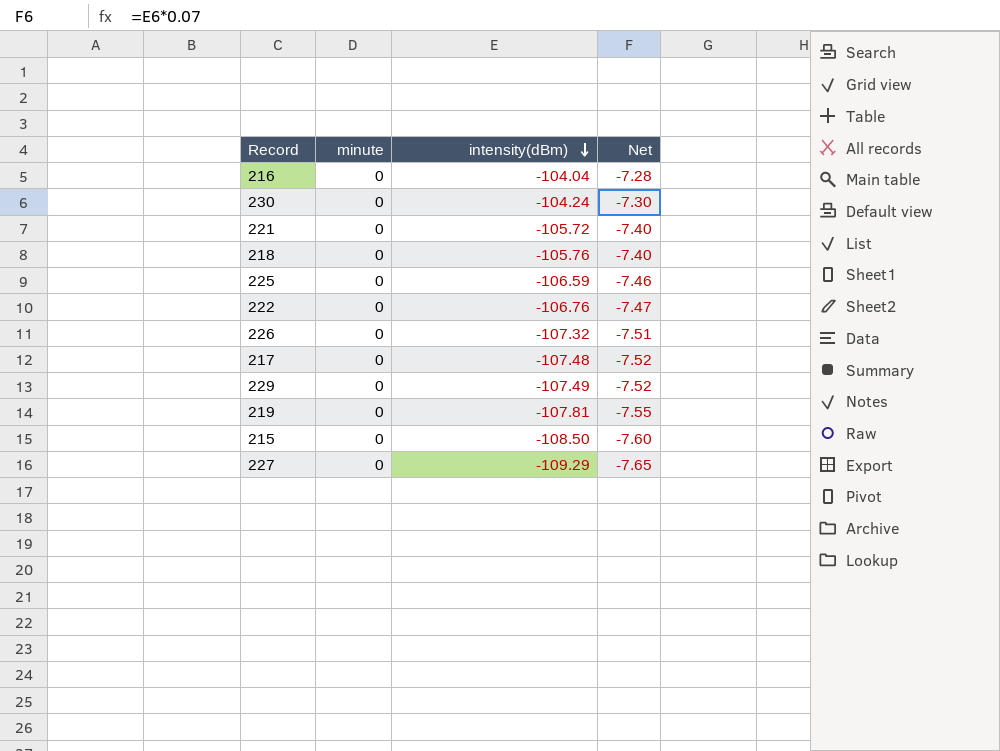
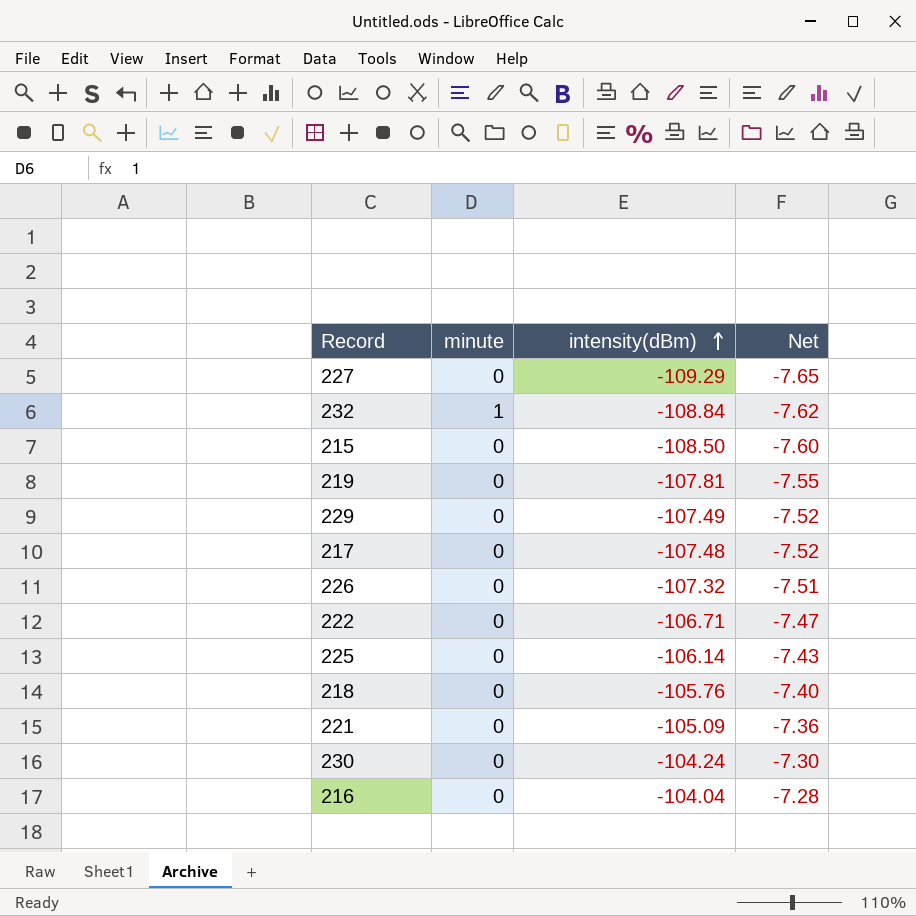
row order: intensity(dBm) descending -> intensity(dBm) ascending
row 232: none -> 1 | -108.84 | -7.62
222 | intensity(dBm): -106.76 -> -106.71
225 | intensity(dBm): -106.59 -> -106.14
225 | Net: -7.46 -> -7.43
221 | intensity(dBm): -105.72 -> -105.09
221 | Net: -7.40 -> -7.36

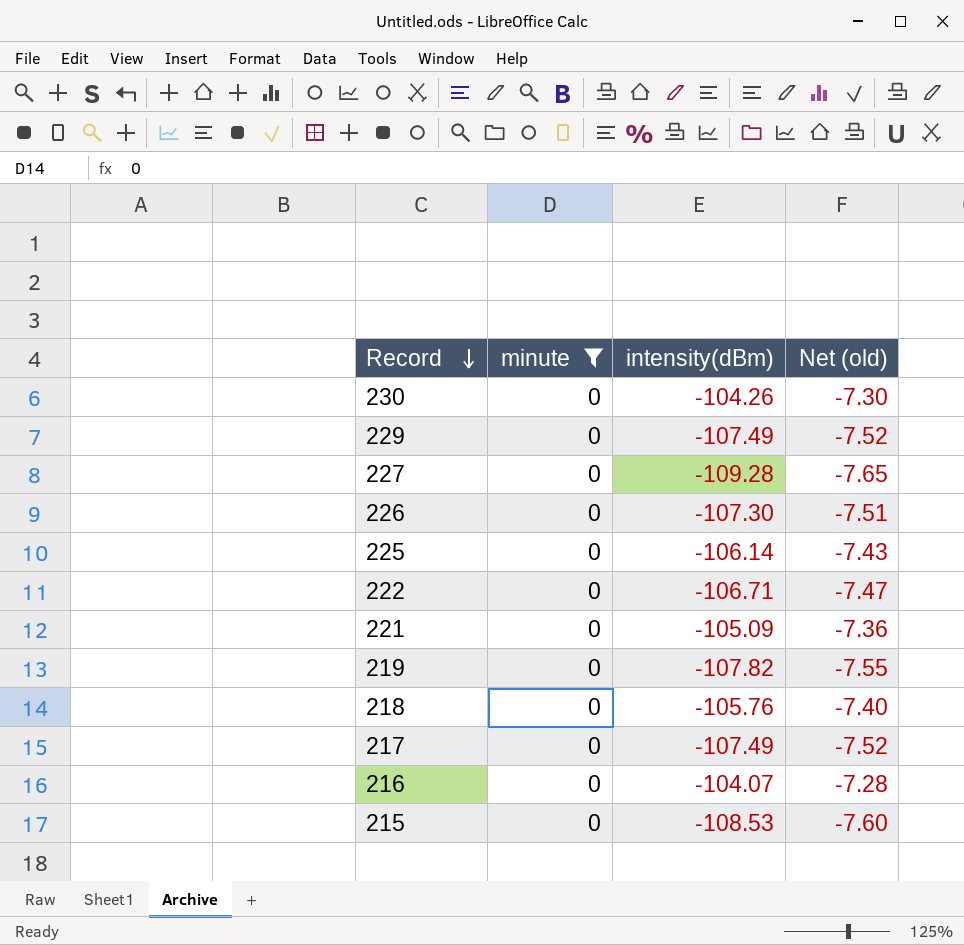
filter: none -> minute = 0
row order: intensity(dBm) ascending -> Record descending
column name: Net -> Net (old)
230 | intensity(dBm): -104.24 -> -104.26
227 | intensity(dBm): -109.29 -> -109.28
226 | intensity(dBm): -107.32 -> -107.30
219 | intensity(dBm): -107.81 -> -107.82
217 | intensity(dBm): -107.48 -> -107.49
216 | intensity(dBm): -104.04 -> -104.07
215 | intensity(dBm): -108.50 -> -108.53

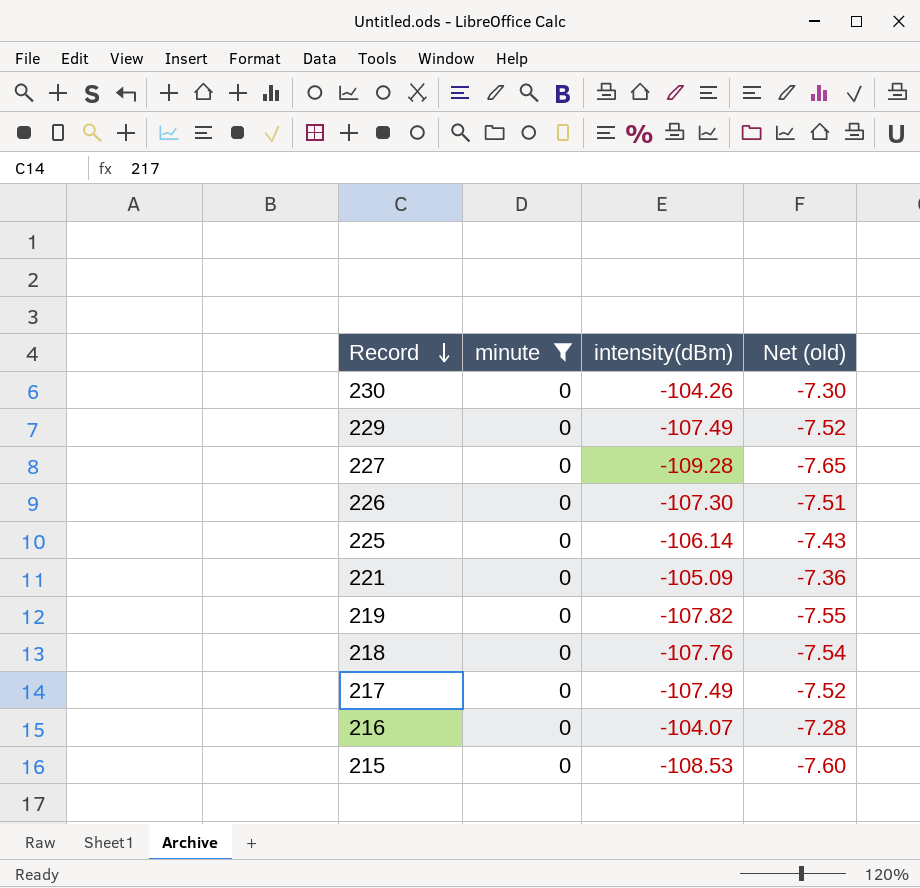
row 222: 0 | -106.71 | -7.47 -> none
218 | intensity(dBm): -105.76 -> -107.76
218 | Net (old): -7.40 -> -7.54

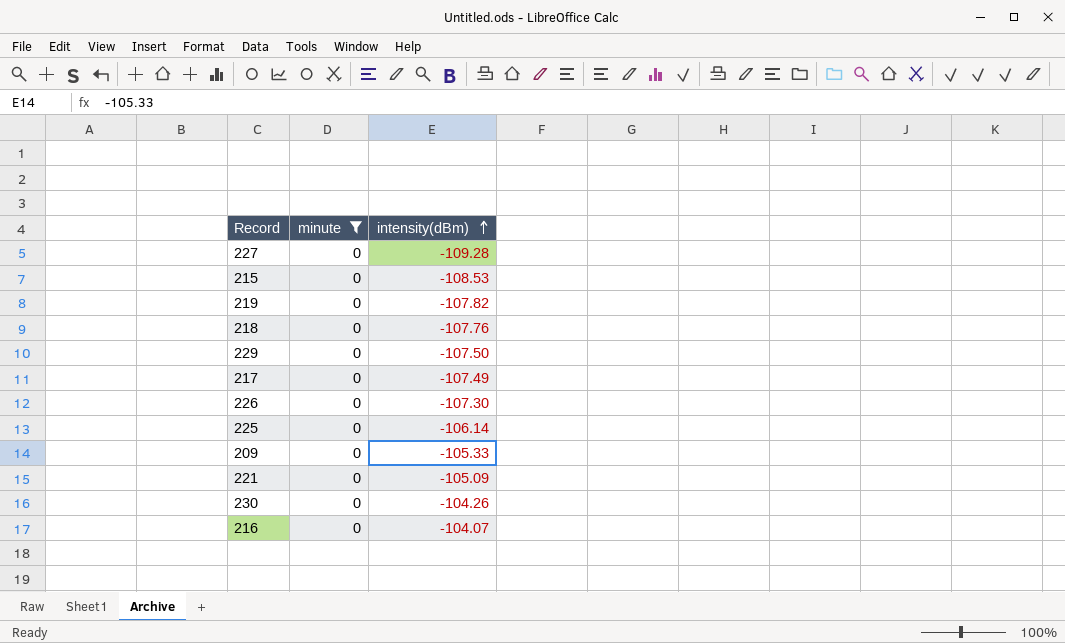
row order: Record descending -> intensity(dBm) ascending
column Net (old) | formula: [intensity(dBm)] * 0.07 -> none
229 | intensity(dBm): -107.49 -> -107.50
row 209: none -> 0 | -105.33

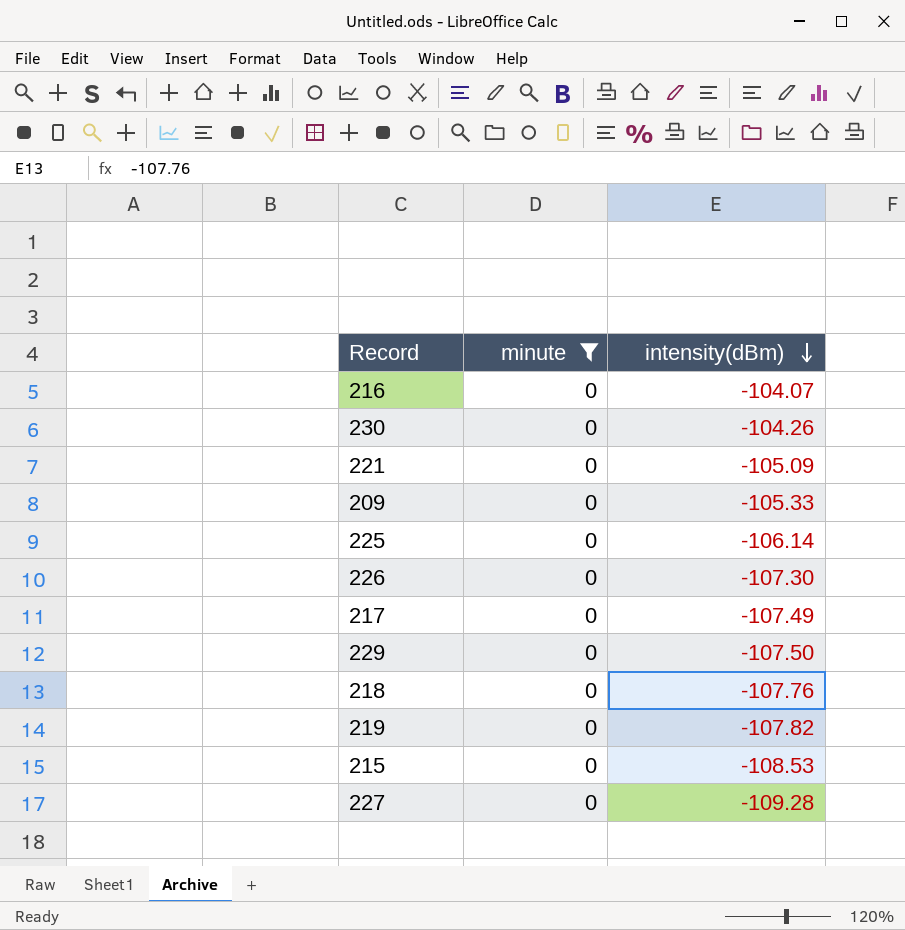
row order: intensity(dBm) ascending -> intensity(dBm) descending

